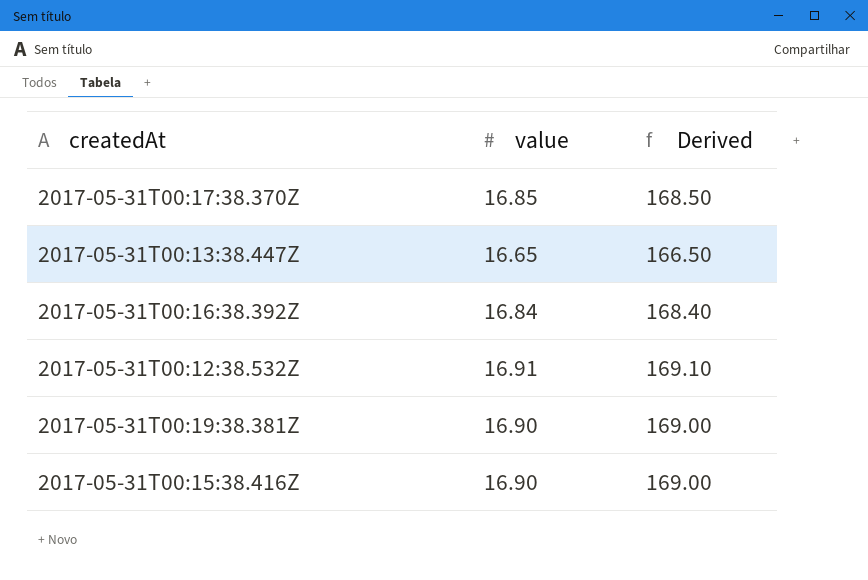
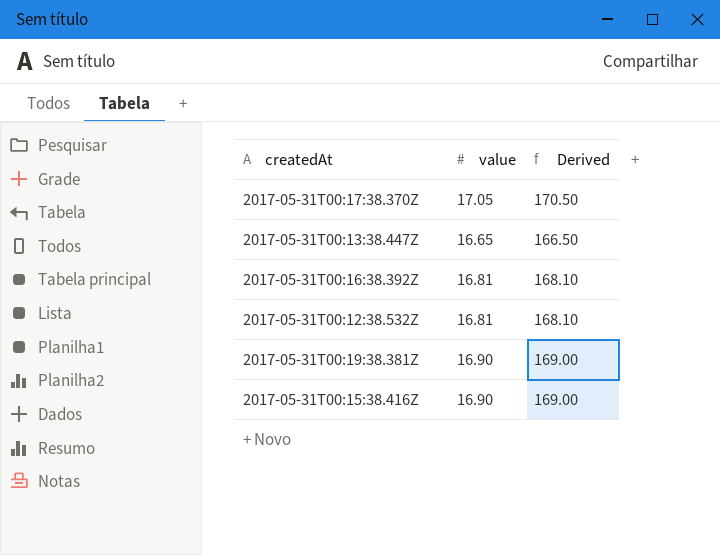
2017-05-31T00:17:38.370Z | value: 16.85 -> 17.05
2017-05-31T00:17:38.370Z | Derived: 168.50 -> 170.50
2017-05-31T00:16:38.392Z | value: 16.84 -> 16.81
2017-05-31T00:16:38.392Z | Derived: 168.40 -> 168.10
2017-05-31T00:12:38.532Z | value: 16.91 -> 16.81
2017-05-31T00:12:38.532Z | Derived: 169.10 -> 168.10

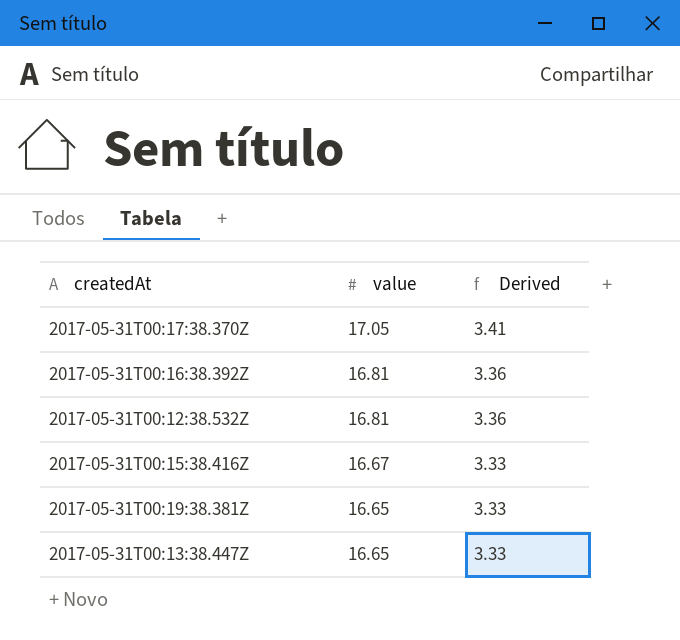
row order: none -> value descending
column Derived | formula: [value] * 10 -> [value] * 0.2
2017-05-31T00:15:38.416Z | value: 16.90 -> 16.67
2017-05-31T00:19:38.381Z | value: 16.90 -> 16.65

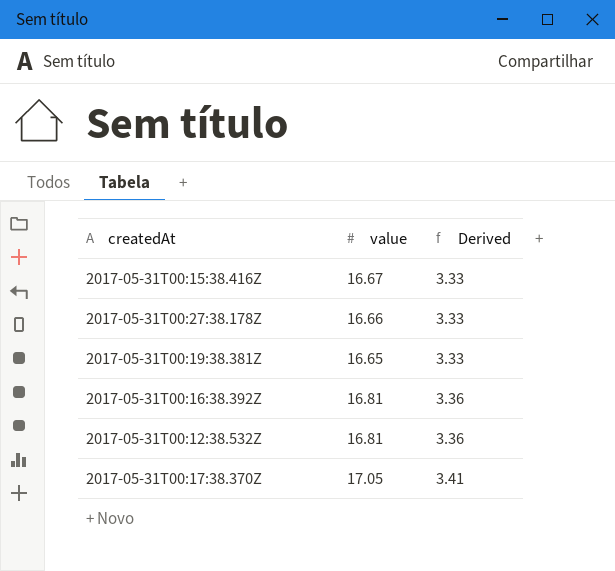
row order: value descending -> Derived ascending
row 2017-05-31T00:13:38.447Z: 16.65 | 3.33 -> none
row 2017-05-31T00:27:38.178Z: none -> 16.66 | 3.33

